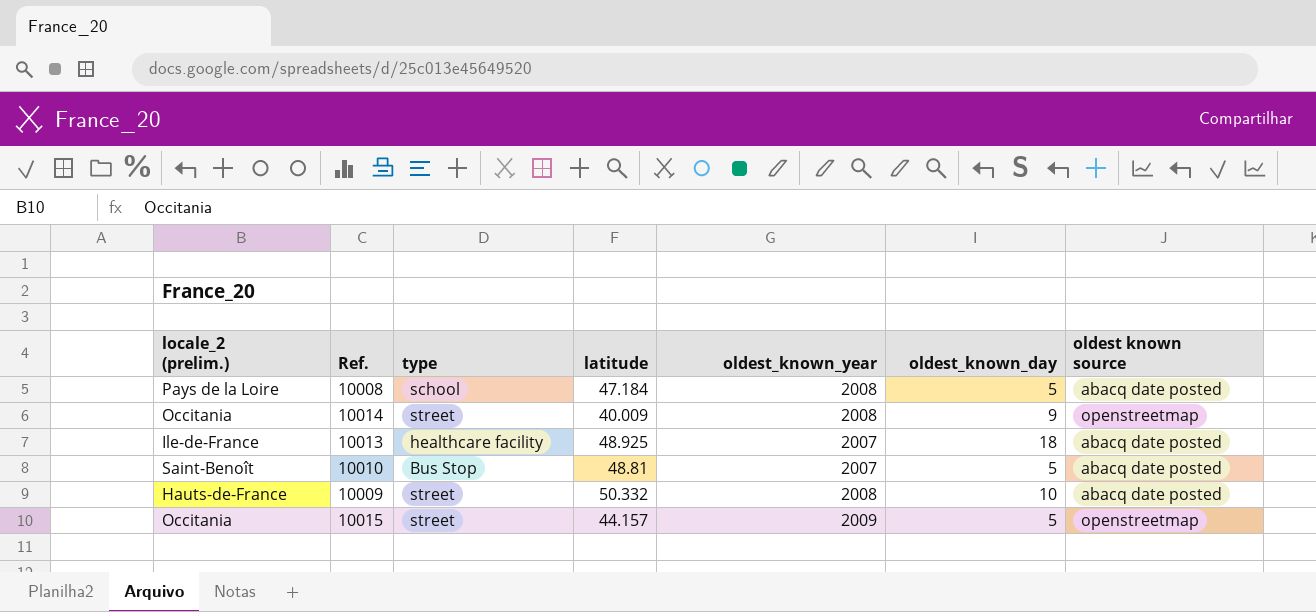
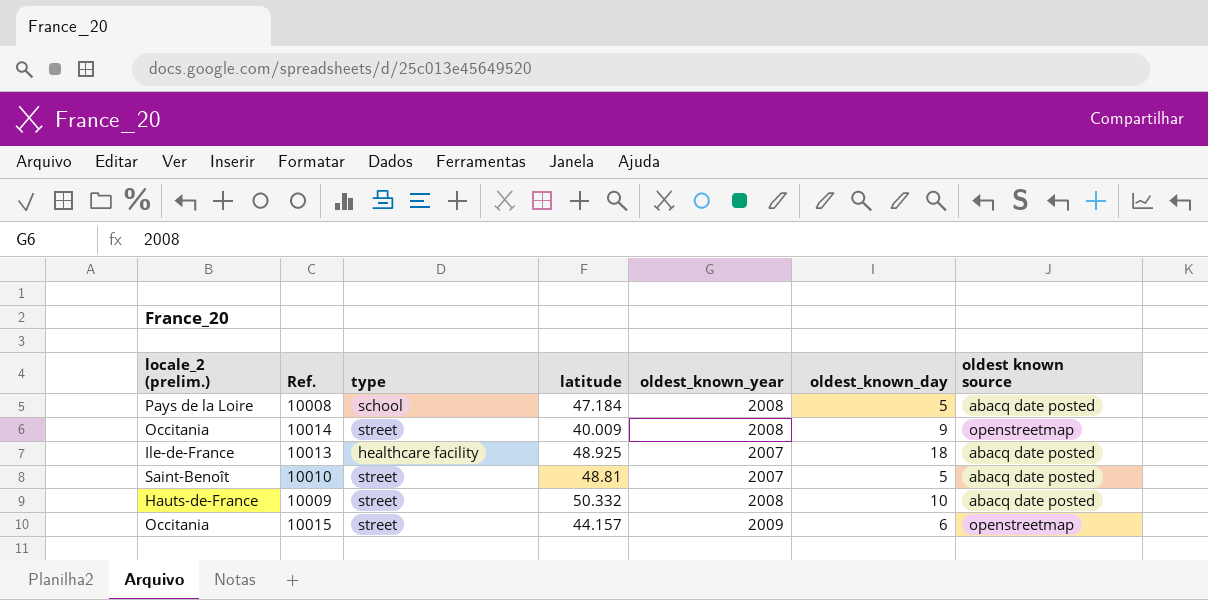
10010 | type: Bus Stop -> street
10015 | oldest_known_day: 5 -> 6

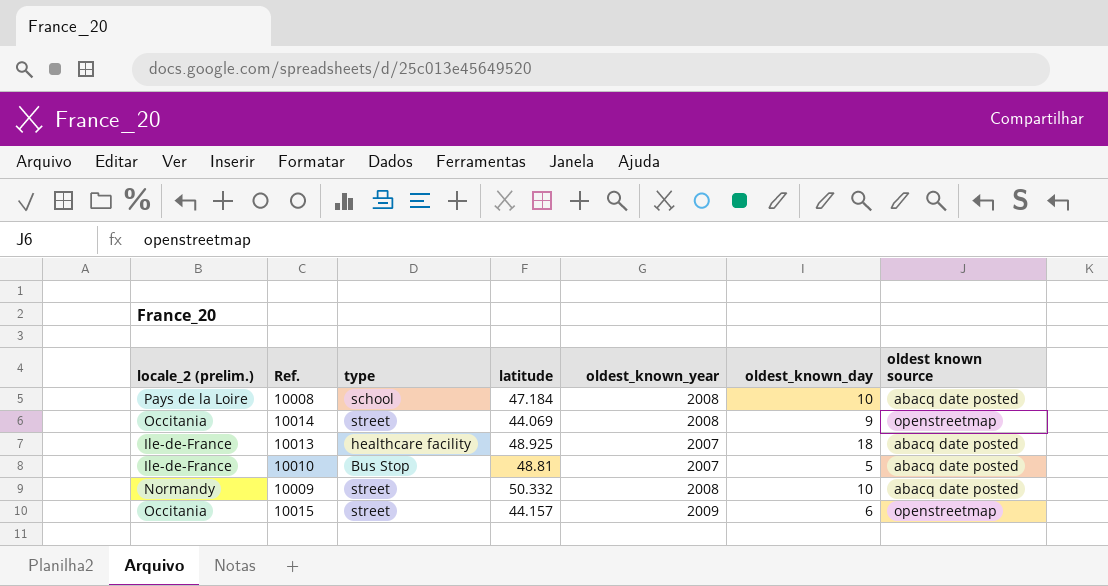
10008 | oldest_known_day: 5 -> 10
10014 | latitude: 40.009 -> 44.069
10010 | locale_2 (prelim.): Saint-Benoît -> Ile-de-France
10010 | type: street -> Bus Stop
10009 | locale_2 (prelim.): Hauts-de-France -> Normandy

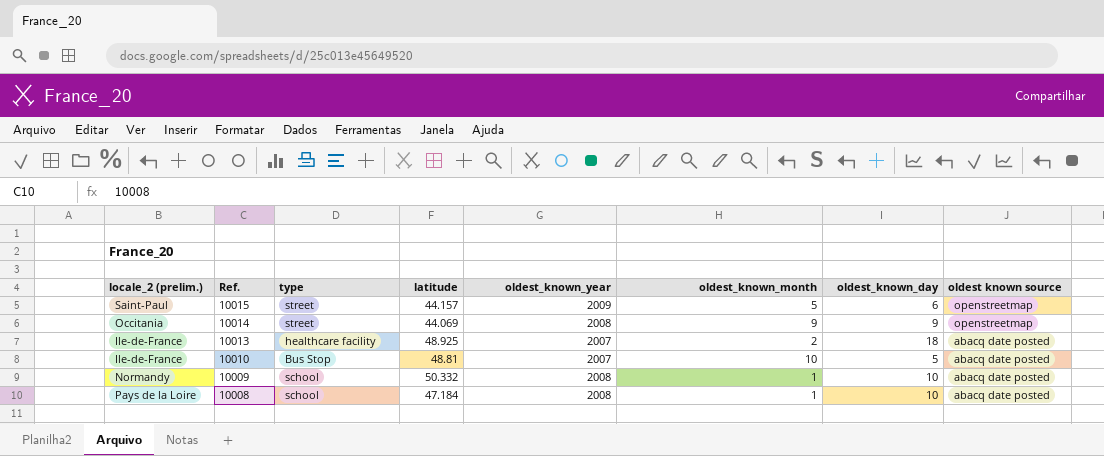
row order: none -> Ref. descending
column oldest_known_month | position: none -> 6
10015 | locale_2 (prelim.): Occitania -> Saint-Paul
10009 | type: street -> school

